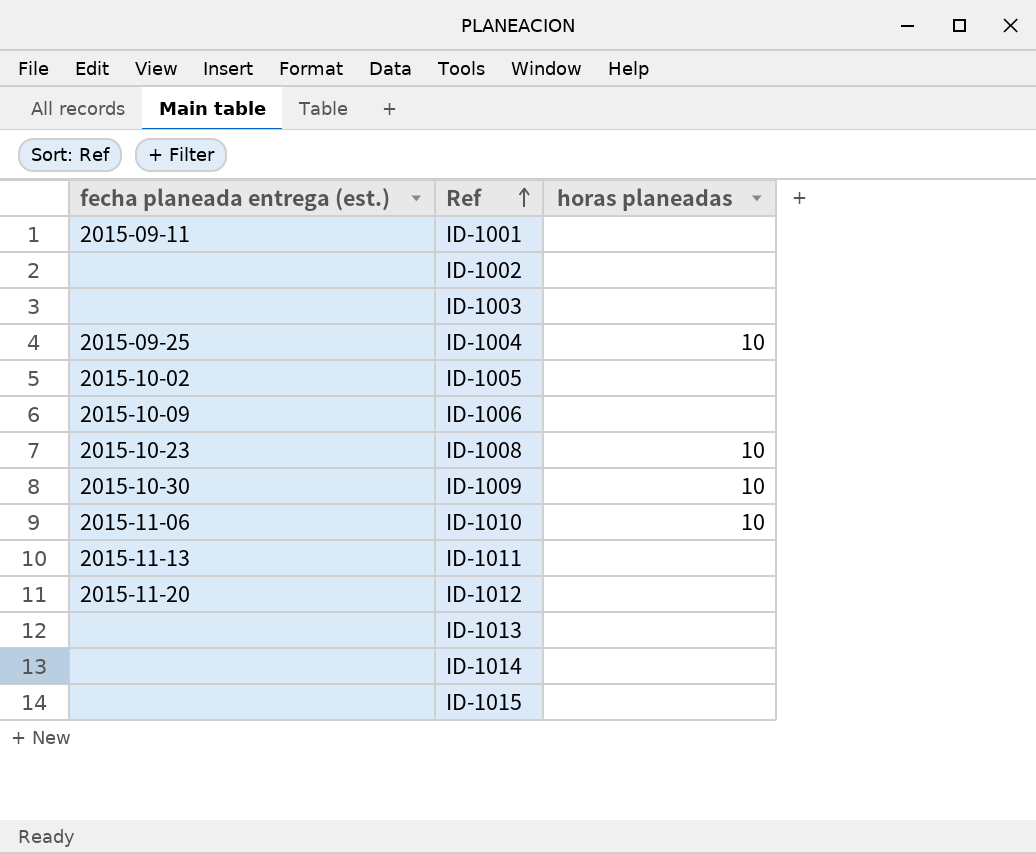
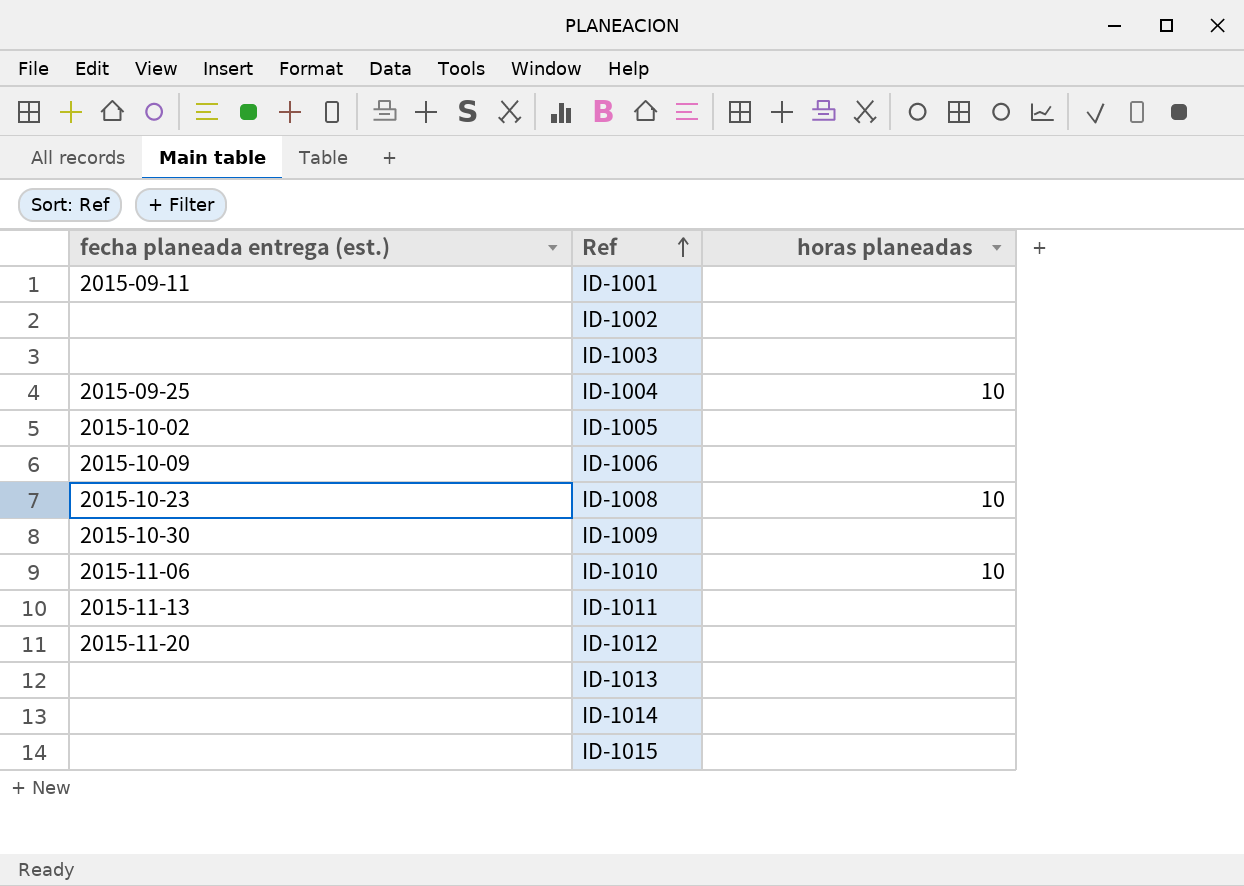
ID-1009 | horas planeadas: 10 -> none

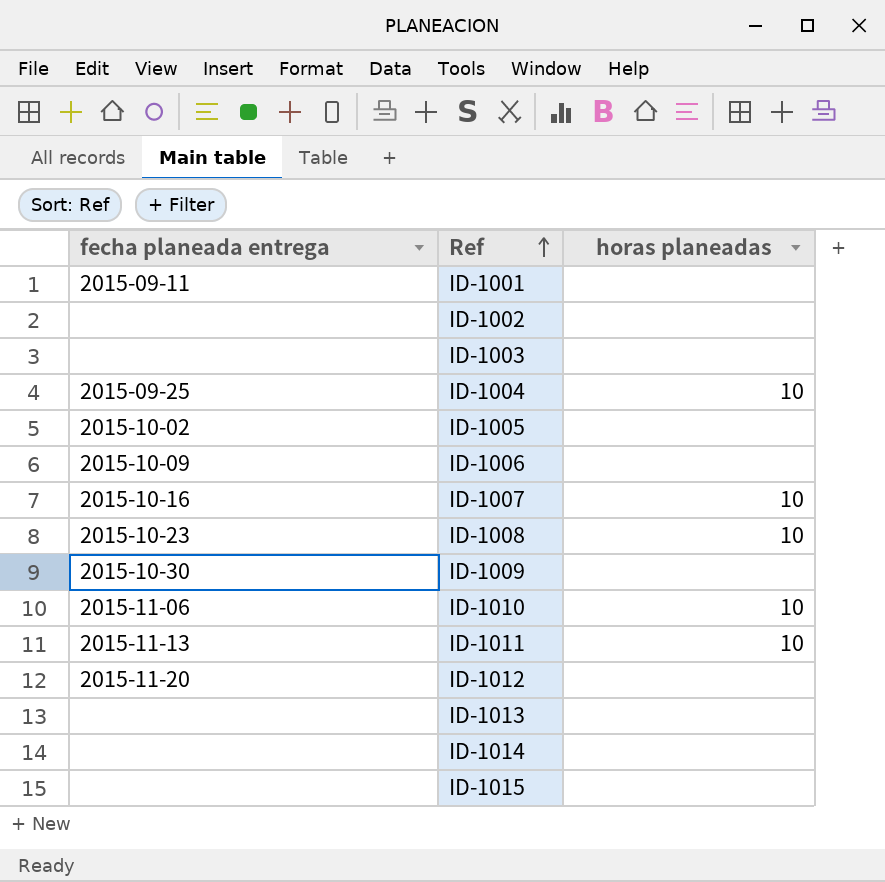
column name: fecha planeada entrega (est.) -> fecha planeada entrega
row ID-1007: none -> 2015-10-16 | 10
ID-1011 | horas planeadas: none -> 10

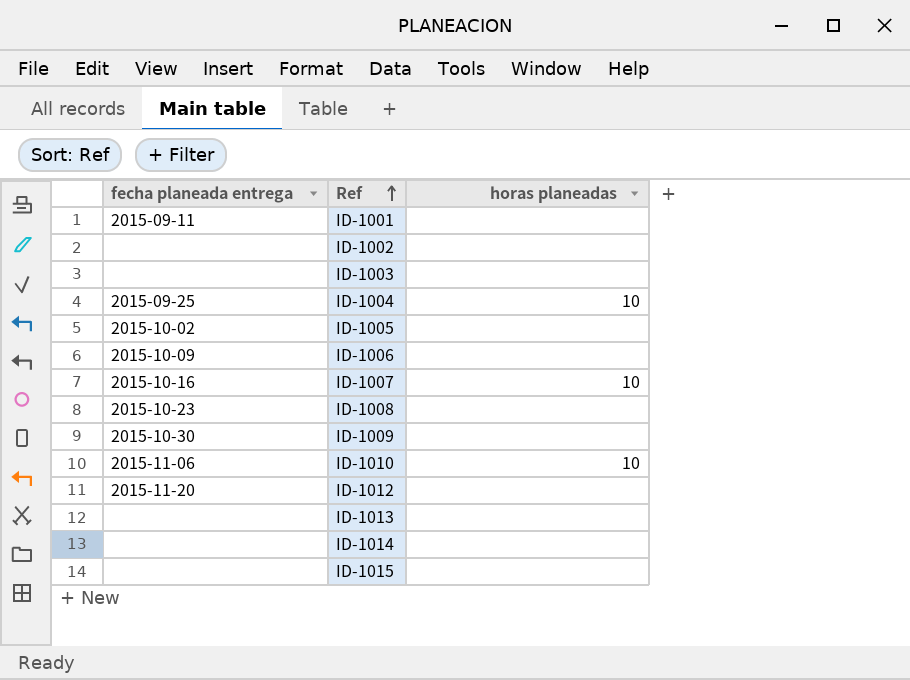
row ID-1011: 2015-11-13 | 10 -> none
ID-1008 | horas planeadas: 10 -> none

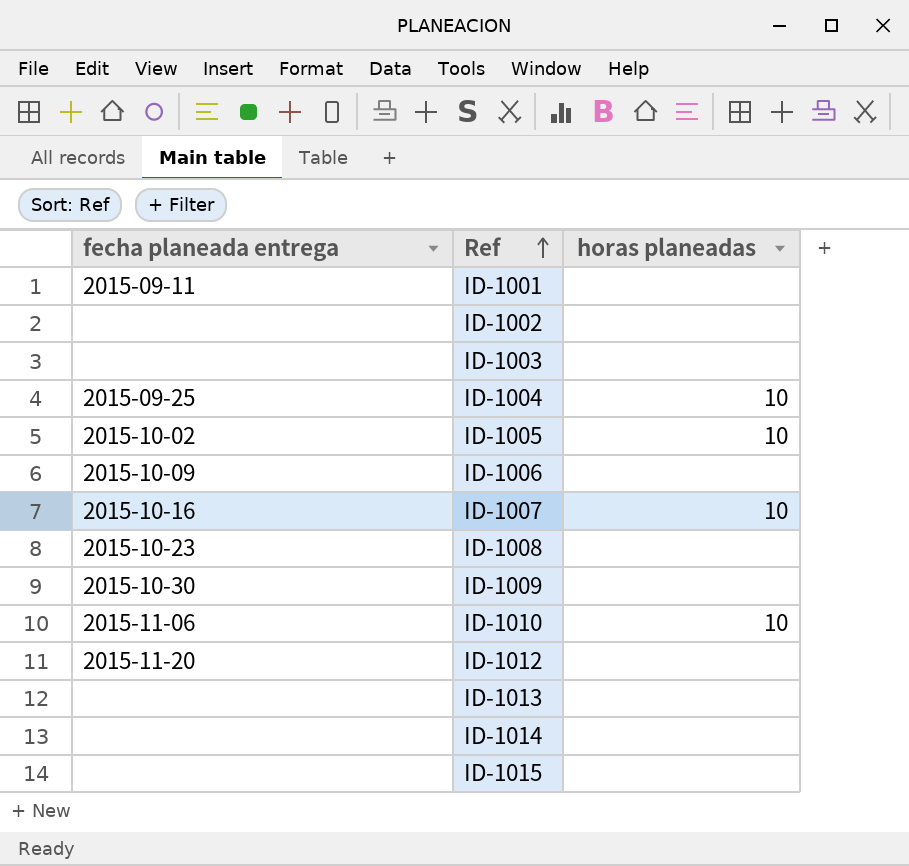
ID-1005 | horas planeadas: none -> 10

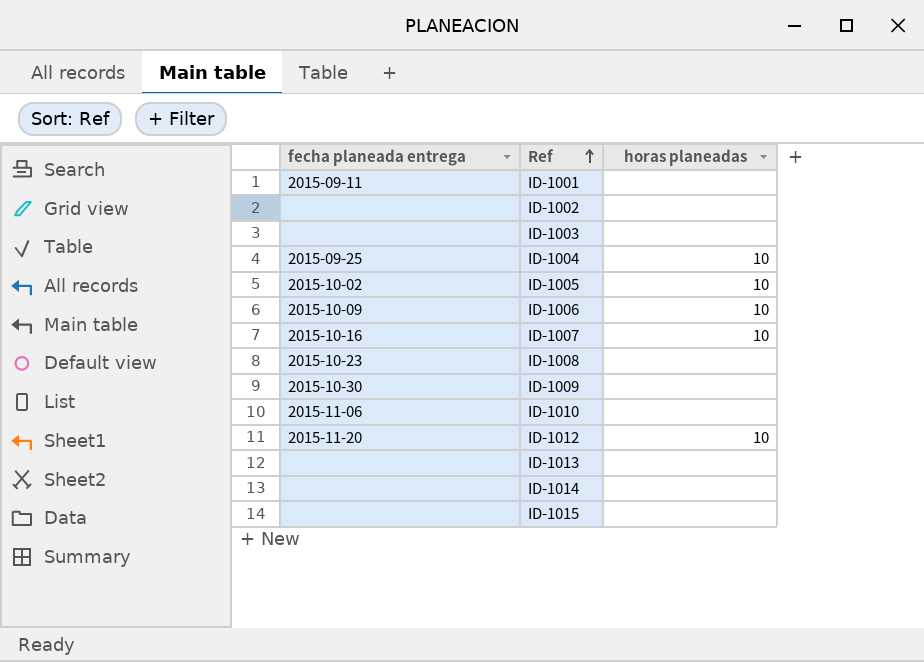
ID-1006 | horas planeadas: none -> 10
ID-1010 | horas planeadas: 10 -> none
ID-1012 | horas planeadas: none -> 10

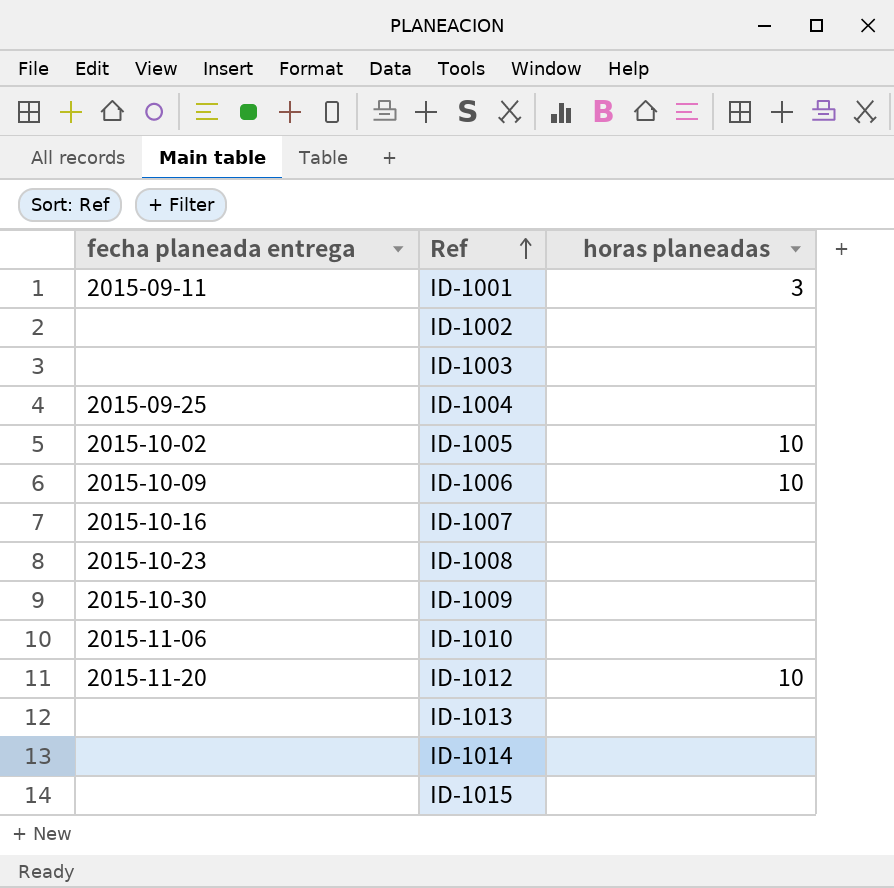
ID-1001 | horas planeadas: none -> 3
ID-1004 | horas planeadas: 10 -> none
ID-1007 | horas planeadas: 10 -> none

